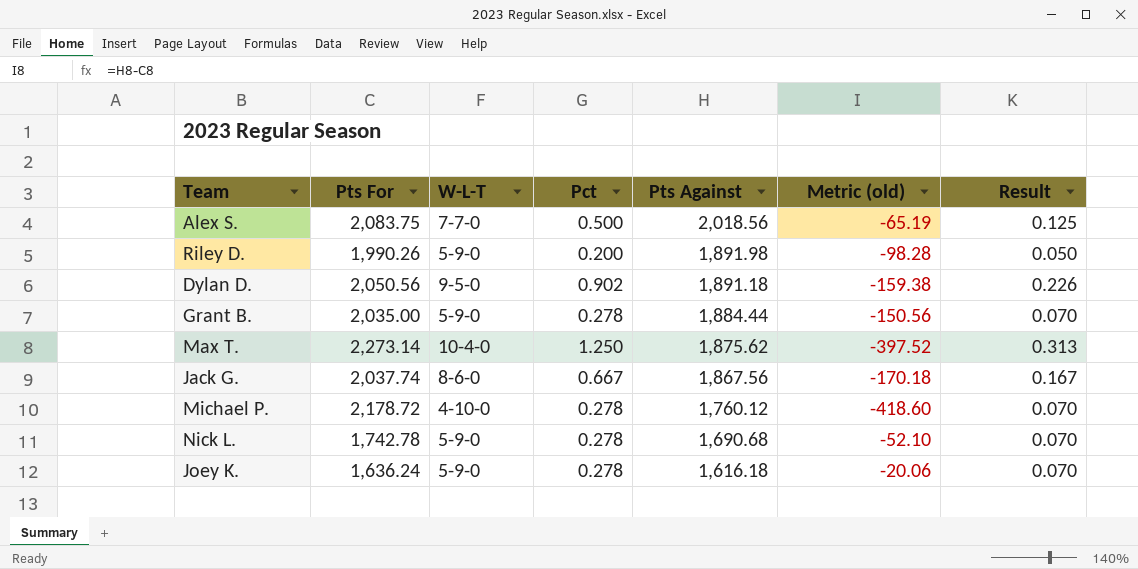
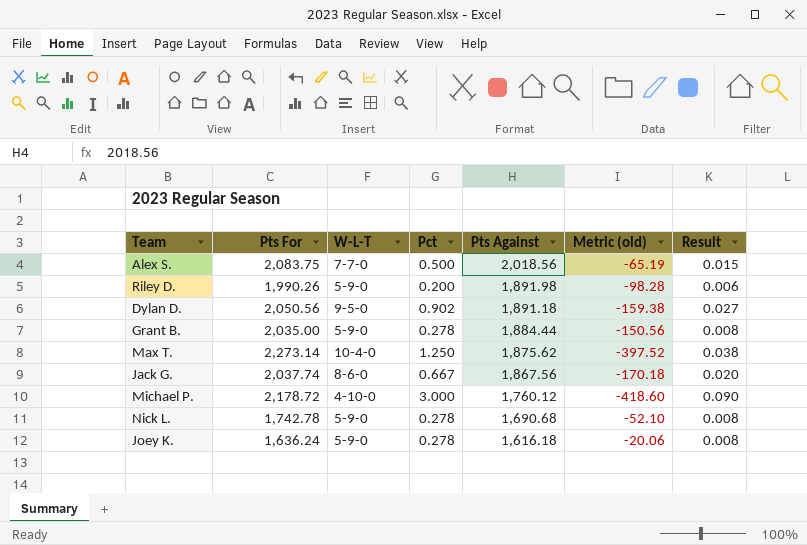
column Result | formula: [Pct] * 0.25 -> [Pct] * 0.03
Michael P. | Pct: 0.278 -> 3.000

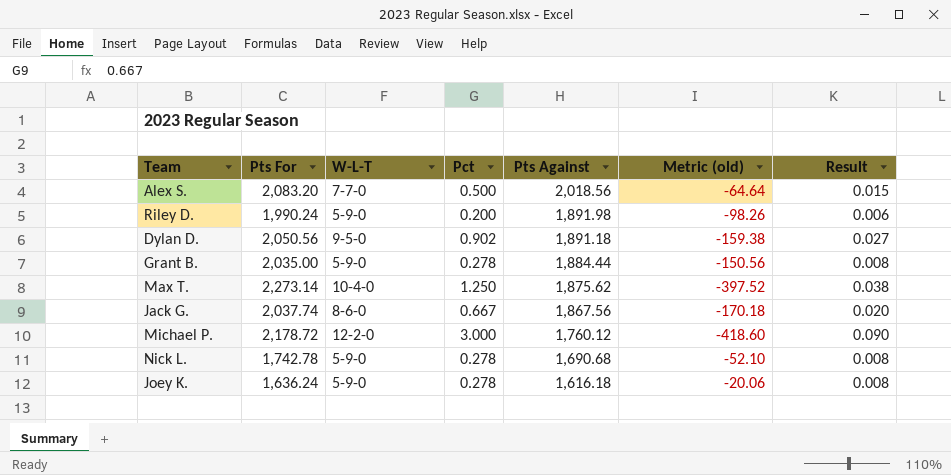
Alex S. | Pts For: 2,083.75 -> 2,083.20
Alex S. | Metric (old): -65.19 -> -64.64
Riley D. | Pts For: 1,990.26 -> 1,990.24
Riley D. | Metric (old): -98.28 -> -98.26
Michael P. | W-L-T: 4-10-0 -> 12-2-0

